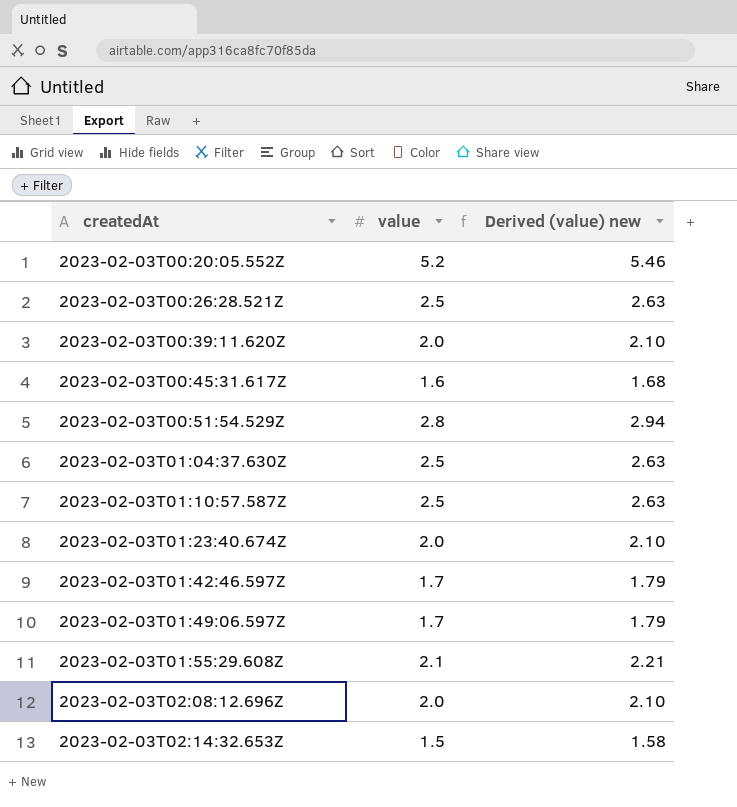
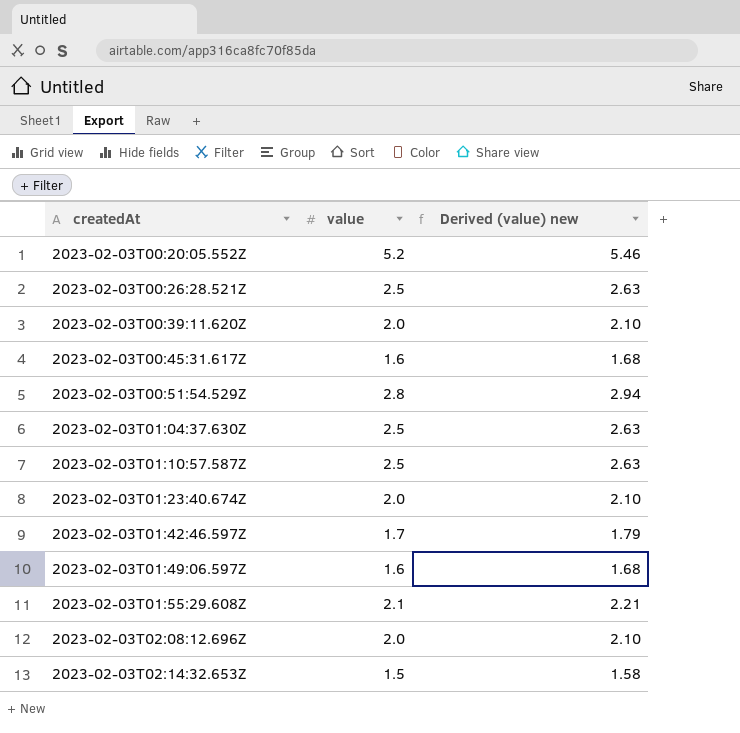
2023-02-03T01:49:06.597Z | value: 1.7 -> 1.6
2023-02-03T01:49:06.597Z | Derived (value) new: 1.79 -> 1.68

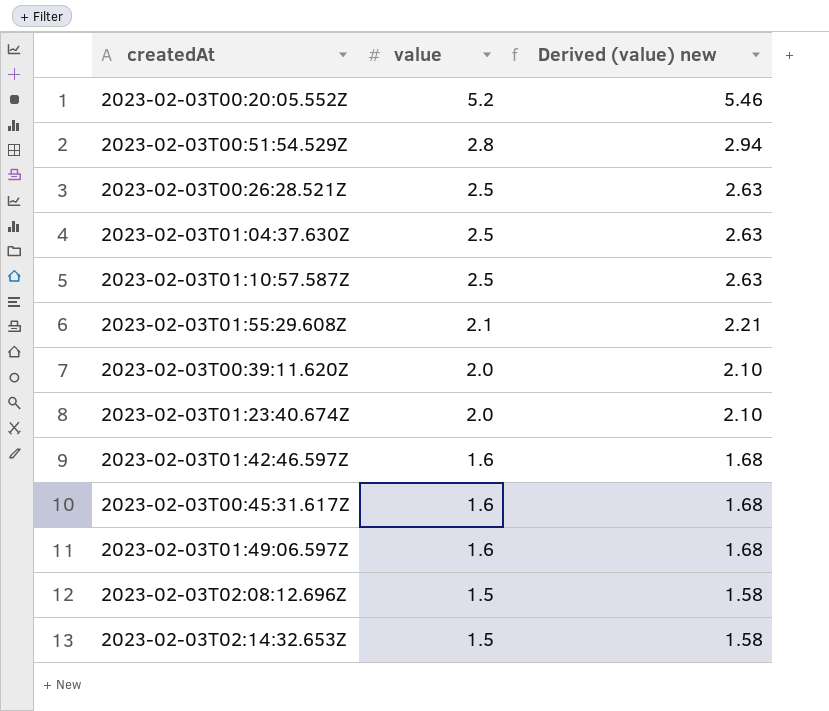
row order: createdAt ascending -> value descending
2023-02-03T01:42:46.597Z | value: 1.7 -> 1.6
2023-02-03T01:42:46.597Z | Derived (value) new: 1.79 -> 1.68
2023-02-03T02:08:12.696Z | value: 2.0 -> 1.5
2023-02-03T02:08:12.696Z | Derived (value) new: 2.10 -> 1.58

